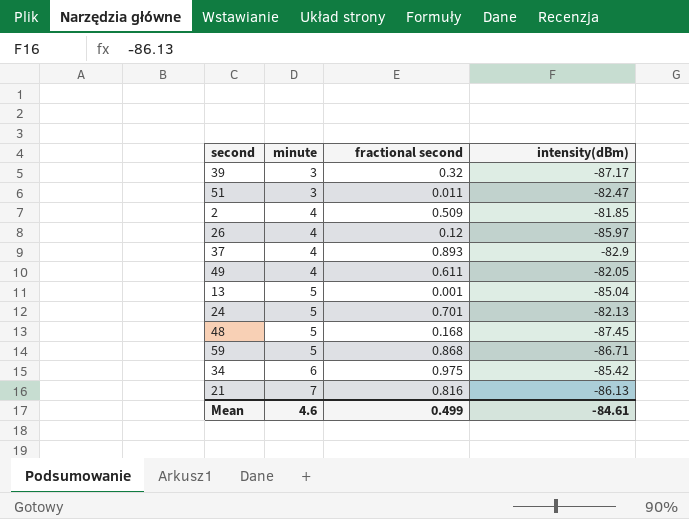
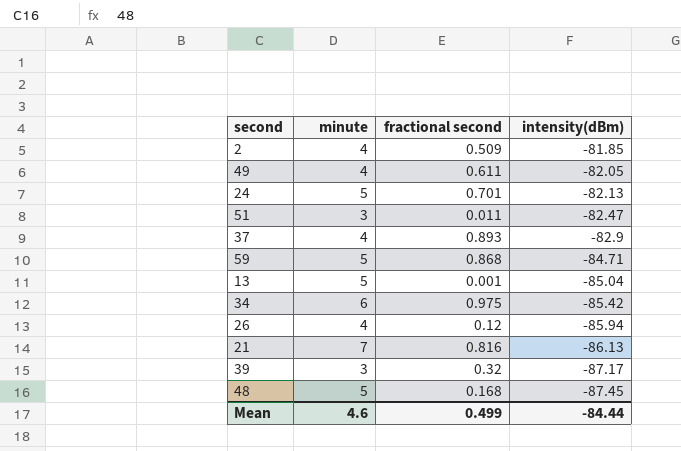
row order: minute ascending -> intensity(dBm) descending
59 | intensity(dBm): -86.71 -> -84.71
26 | intensity(dBm): -85.97 -> -85.94
Mean | intensity(dBm): -84.61 -> -84.44

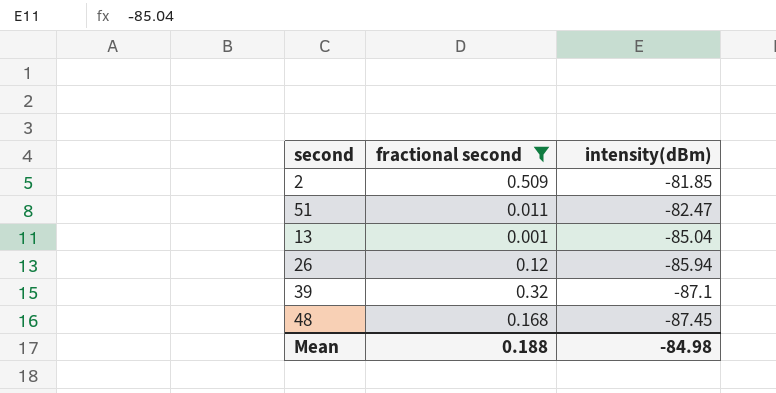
filter: none -> fractional second <= 0.509
column minute | position: 2 -> none
39 | intensity(dBm): -87.17 -> -87.1
Mean | fractional second: 0.499 -> 0.188
Mean | intensity(dBm): -84.44 -> -84.98

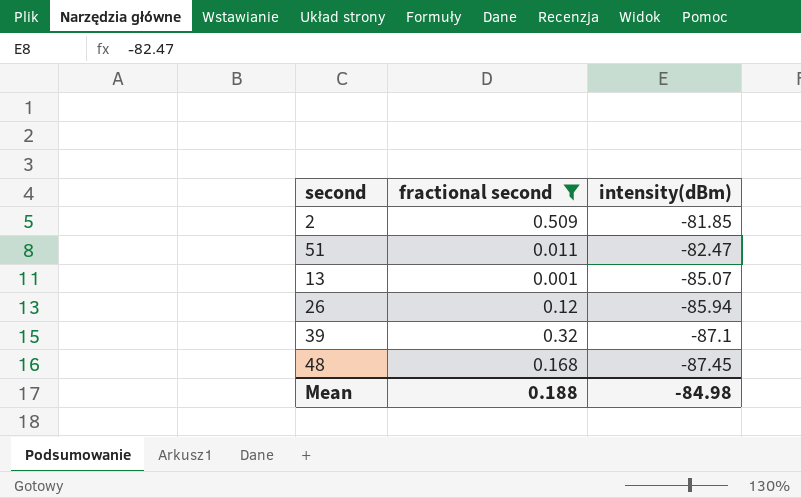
13 | intensity(dBm): -85.04 -> -85.07

